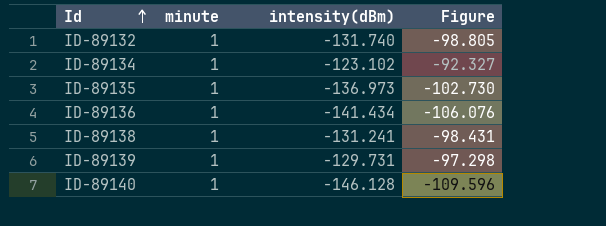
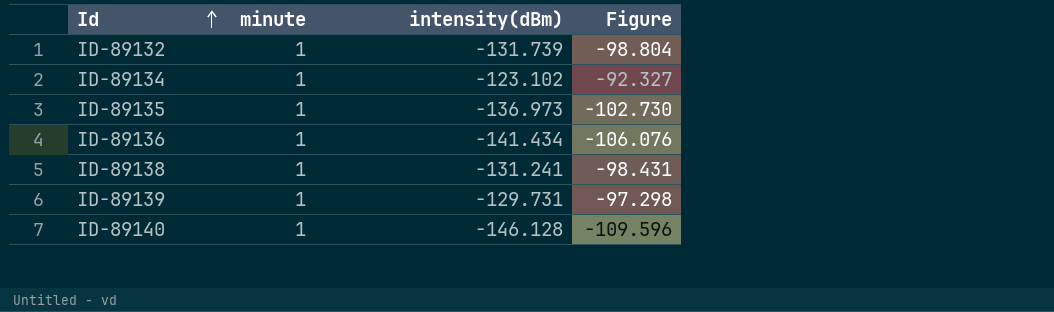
ID-89132 | intensity(dBm): -131.740 -> -131.739
ID-89132 | Figure: -98.805 -> -98.804

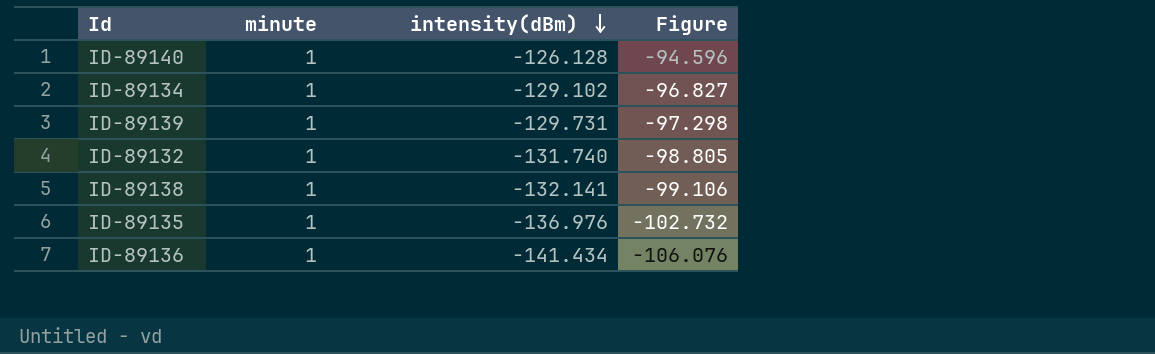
row order: Id ascending -> intensity(dBm) descending
ID-89140 | intensity(dBm): -146.128 -> -126.128
ID-89140 | Figure: -109.596 -> -94.596
ID-89134 | intensity(dBm): -123.102 -> -129.102
ID-89134 | Figure: -92.327 -> -96.827
ID-89132 | intensity(dBm): -131.739 -> -131.740
ID-89132 | Figure: -98.804 -> -98.805
ID-89138 | intensity(dBm): -131.241 -> -132.141
ID-89138 | Figure: -98.431 -> -99.106
ID-89135 | intensity(dBm): -136.973 -> -136.976
ID-89135 | Figure: -102.730 -> -102.732

